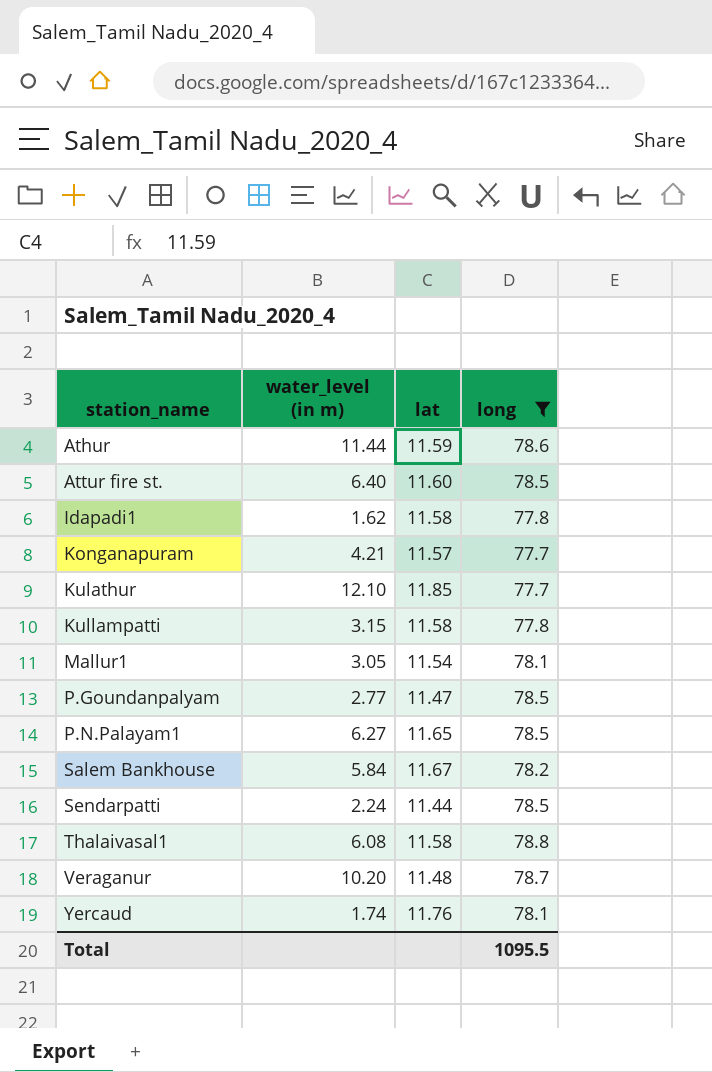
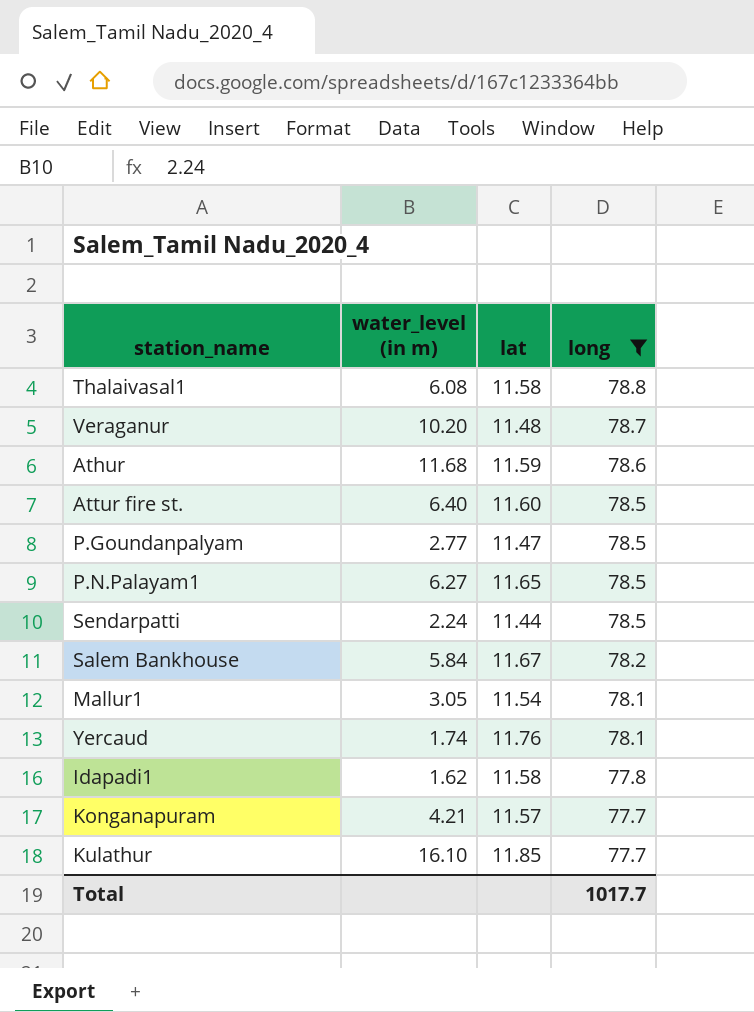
row order: station_name ascending -> long descending
row Kullampatti: 3.15 | 11.58 | 77.8 -> none
Athur | water_level (in m): 11.44 -> 11.68
Kulathur | water_level (in m): 12.10 -> 16.10
Total | long: 1095.5 -> 1017.7

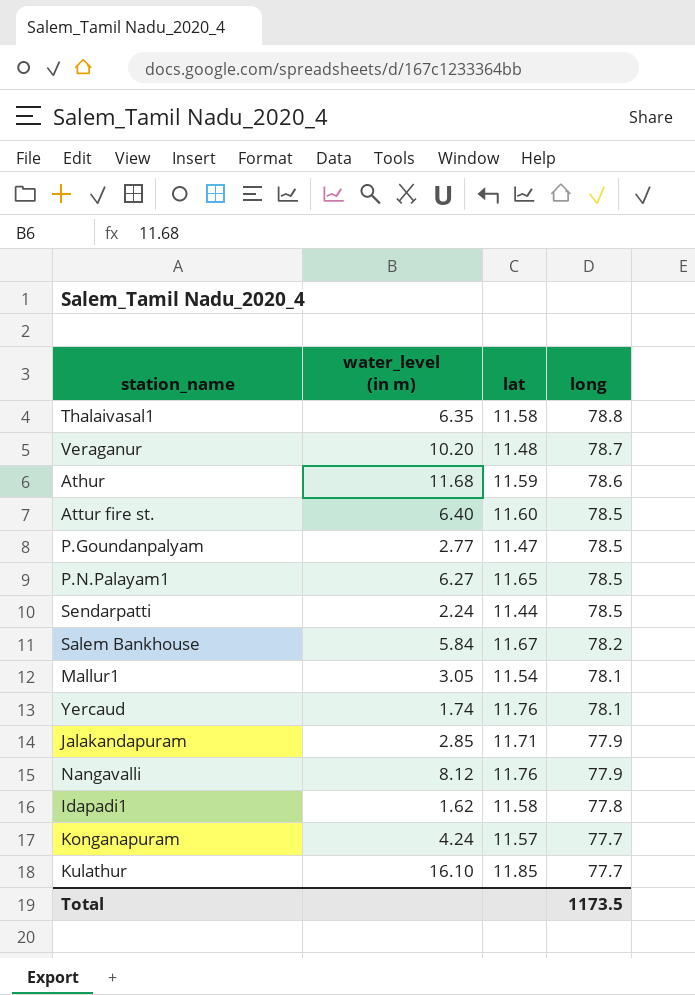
filter: long != 77.9 -> none
Thalaivasal1 | water_level (in m): 6.08 -> 6.35
Konganapuram | water_level (in m): 4.21 -> 4.24
Total | long: 1017.7 -> 1173.5

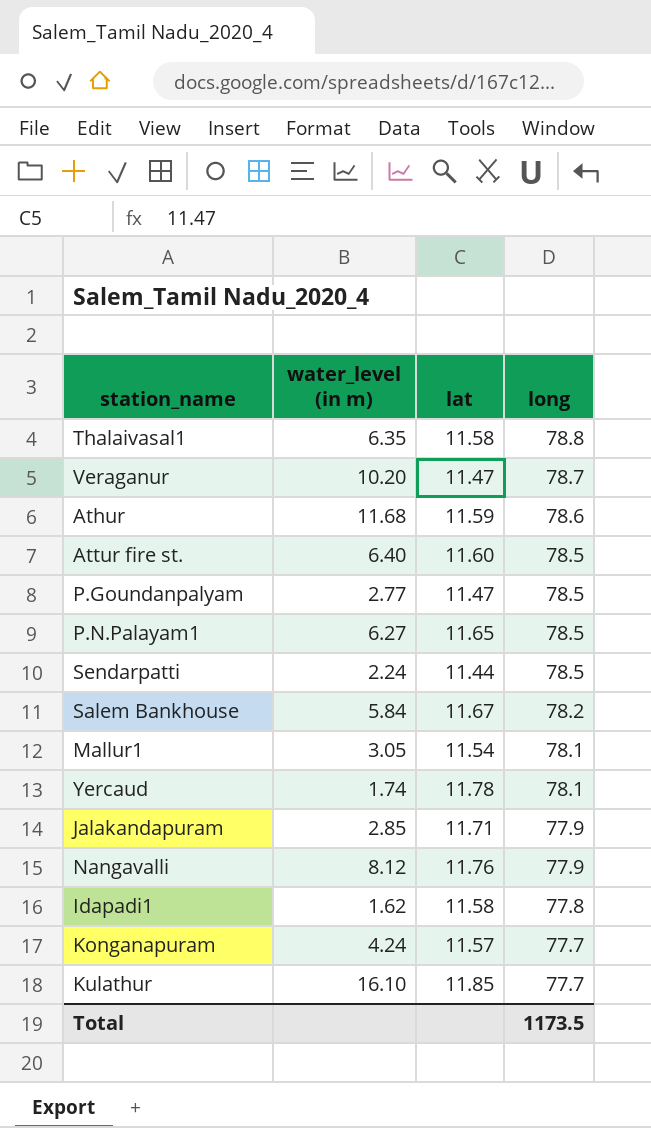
Veraganur | lat: 11.48 -> 11.47
Yercaud | lat: 11.76 -> 11.78

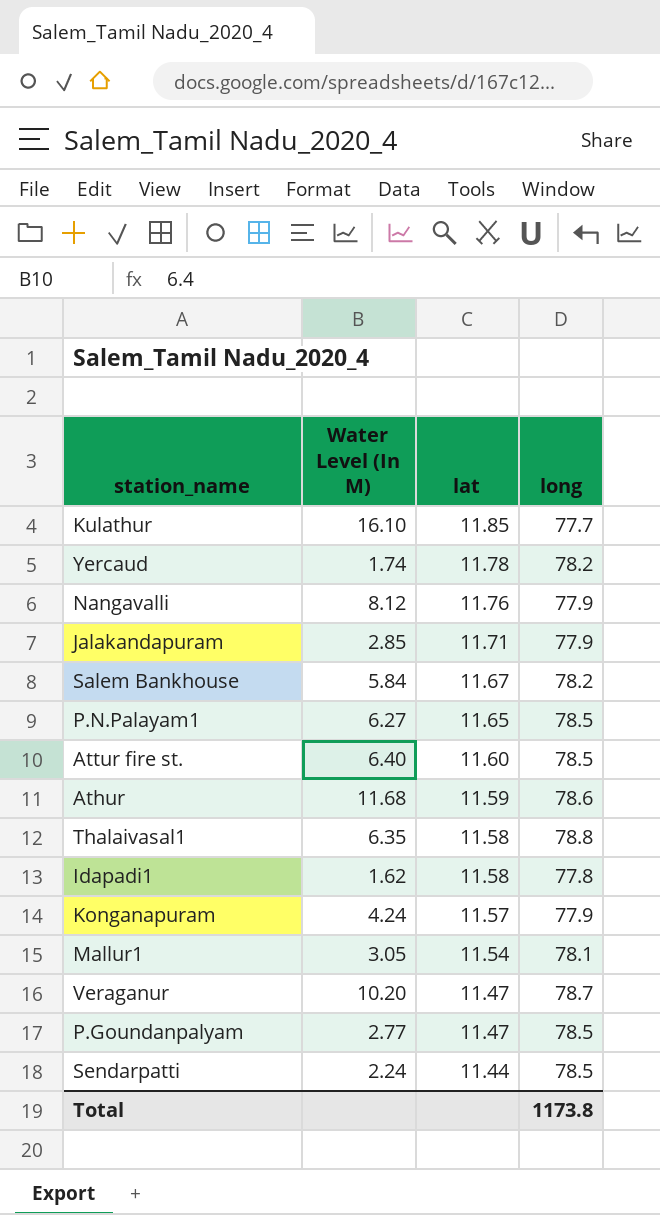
row order: long descending -> lat descending
column name: water_level (in m) -> Water Level (In M)
Yercaud | long: 78.1 -> 78.2
Konganapuram | long: 77.7 -> 77.9
Total | long: 1173.5 -> 1173.8

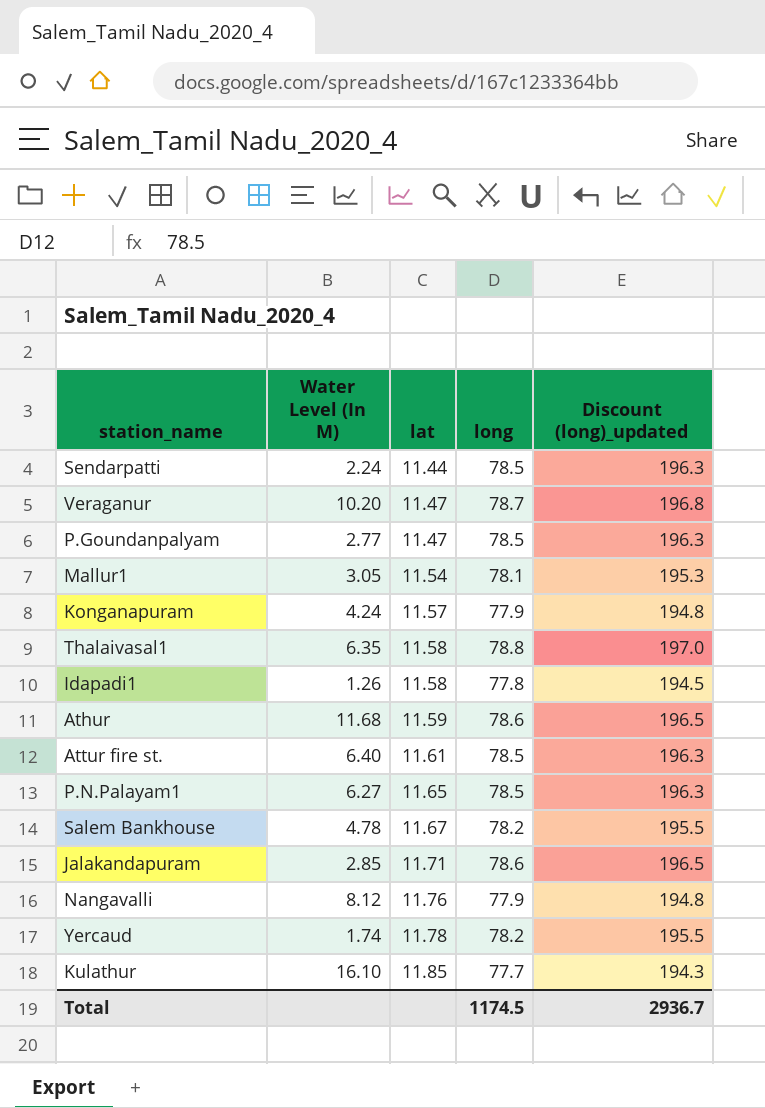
row order: lat descending -> lat ascending
column Discount (long)_updated | formula: none -> [long] * 2.5
Idapadi1 | Water Level (In M): 1.62 -> 1.26
Attur fire st. | lat: 11.60 -> 11.61
Salem Bankhouse | Water Level (In M): 5.84 -> 4.78
Jalakandapuram | long: 77.9 -> 78.6
Total | long: 1173.8 -> 1174.5

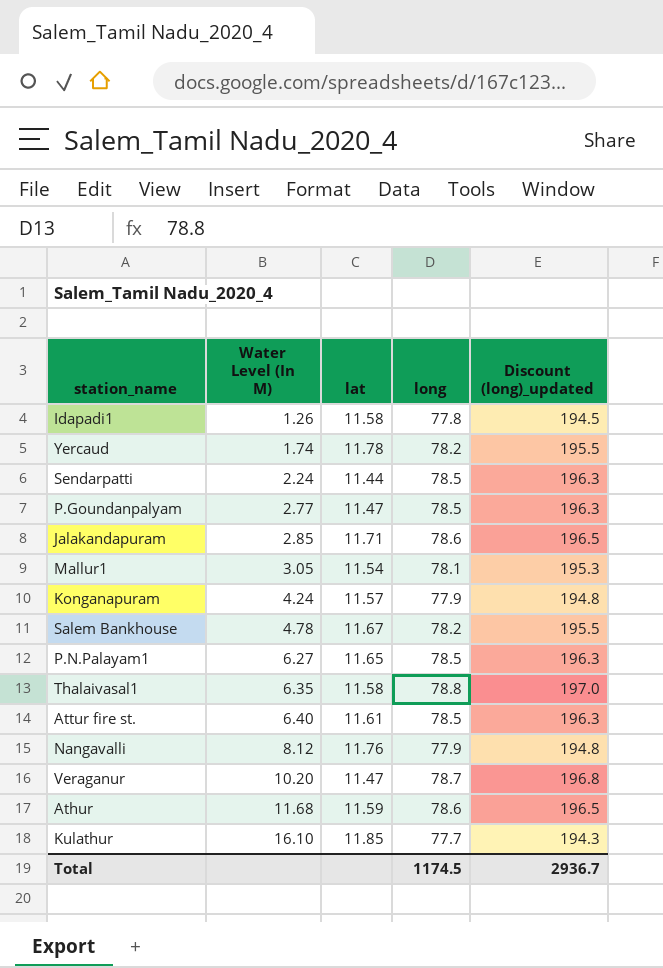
row order: lat ascending -> Water Level (In M) ascending

